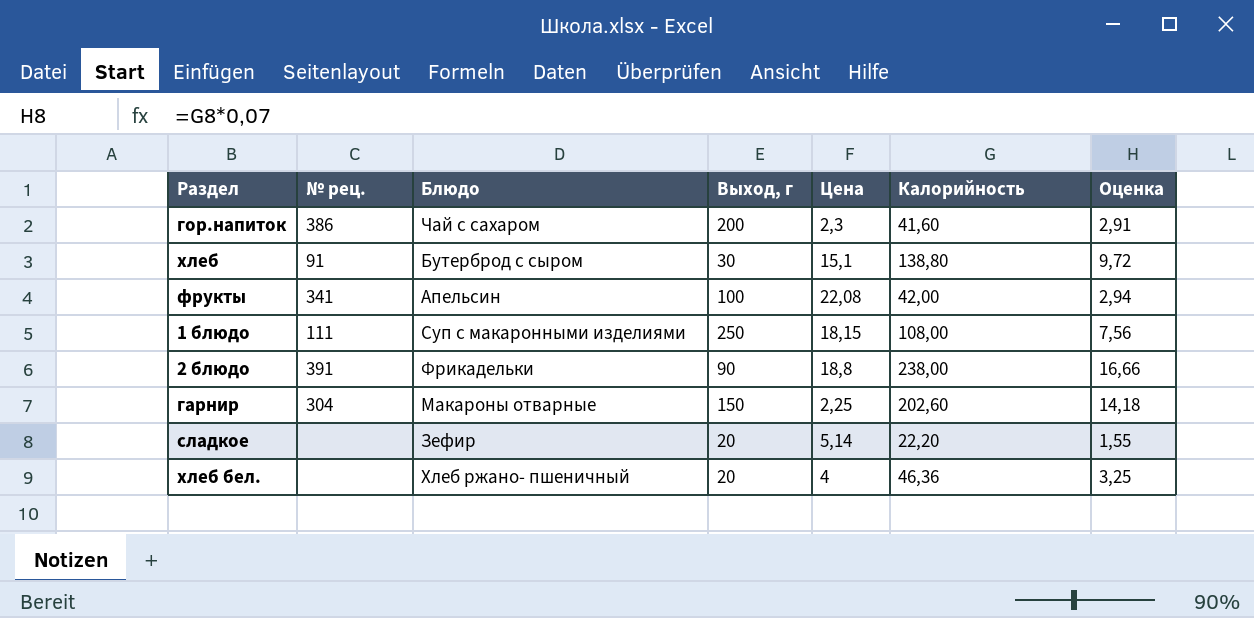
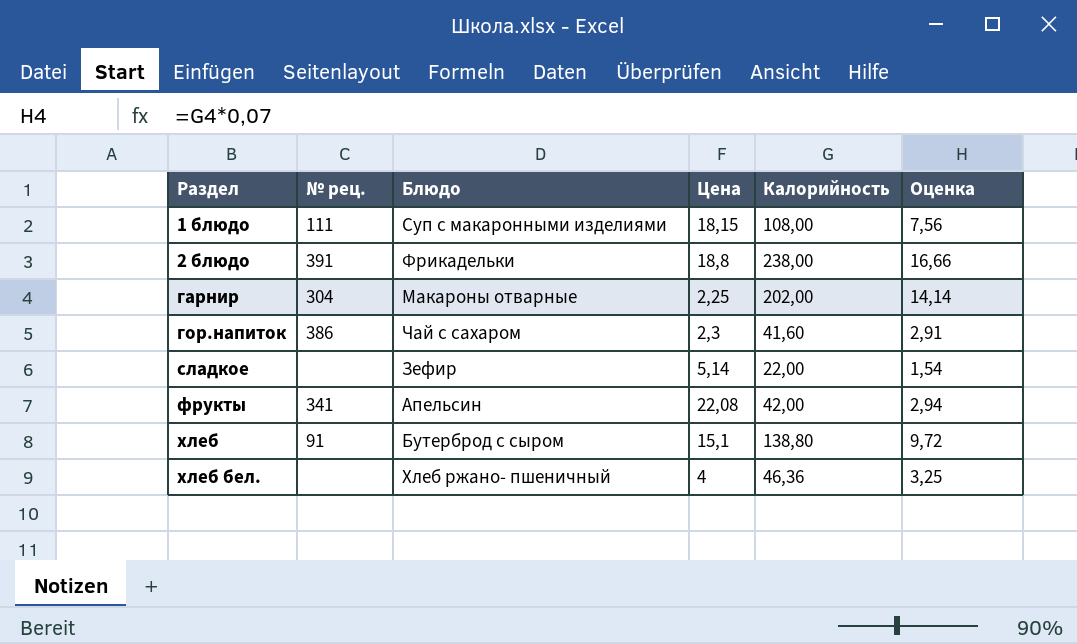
row order: none -> Раздел ascending
column Выход, г | position: 4 -> none
гарнир | Калорийность: 202,60 -> 202,00
гарнир | Оценка: 14,18 -> 14,14
сладкое | Калорийность: 22,20 -> 22,00
сладкое | Оценка: 1,55 -> 1,54

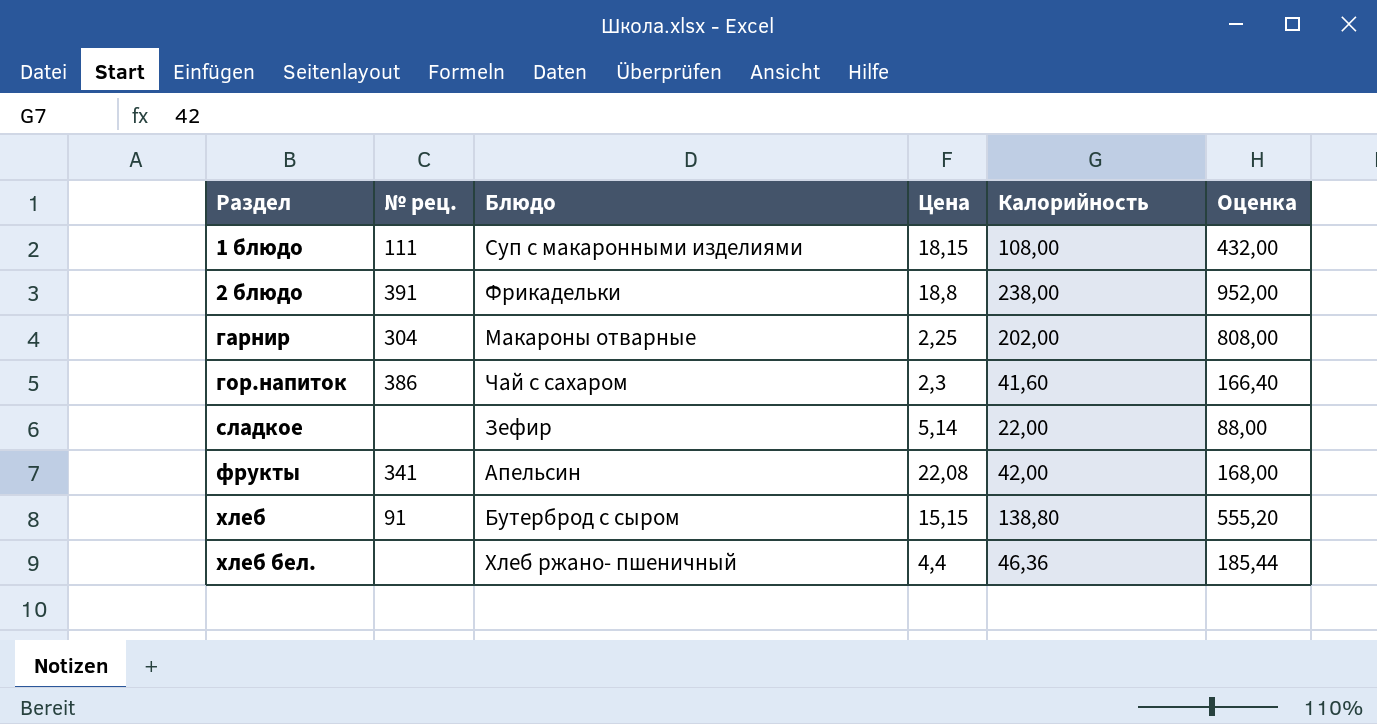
column Оценка | formula: [Калорийность] * 0,07 -> [Калорийность] * 4
хлеб | Цена: 15,1 -> 15,15
хлеб бел. | Цена: 4 -> 4,4

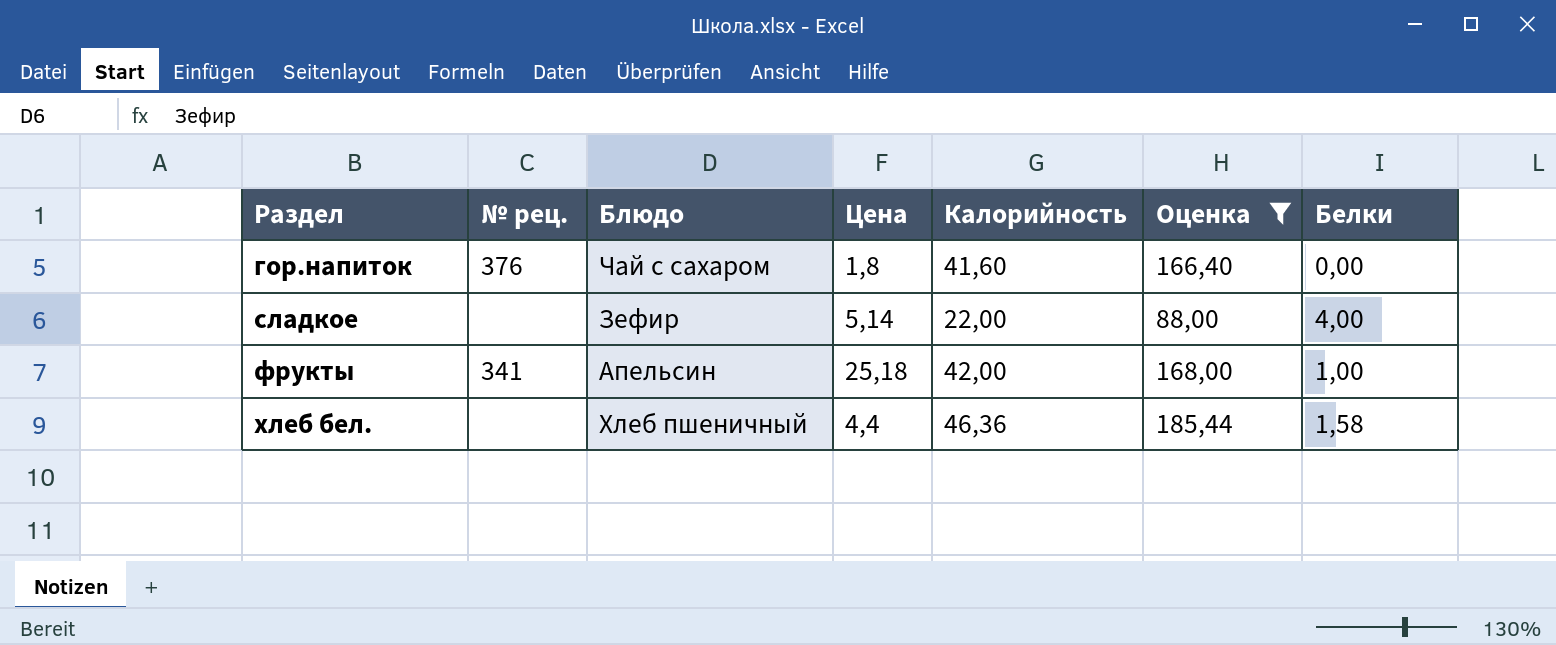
filter: none -> Оценка <= 185,44
column Белки | position: none -> 7
гор.напиток | № рец.: 386 -> 376
гор.напиток | Цена: 2,3 -> 1,8
фрукты | Цена: 22,08 -> 25,18
хлеб бел. | Блюдо: Хлеб ржано- пшеничный -> Хлеб пшеничный

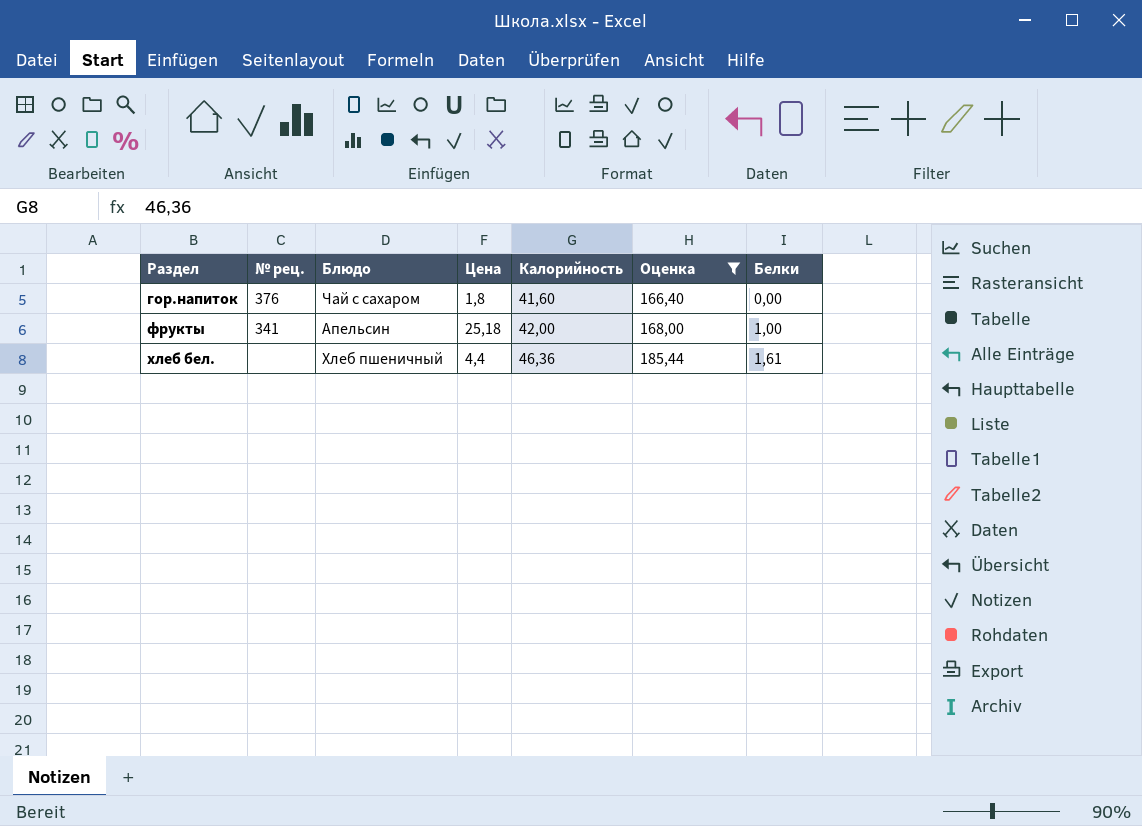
row сладкое: none | Зефир | 5,14 | 22,00 | 88,00 | 4,00 -> none
хлеб бел. | Белки: 1,58 -> 1,61

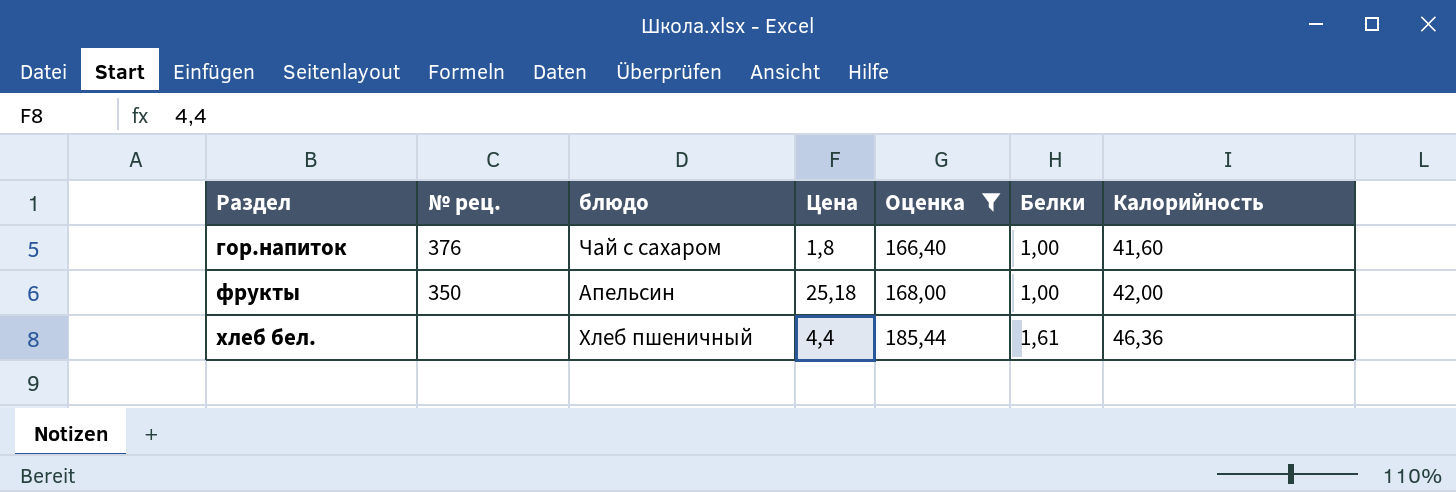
column name: Блюдо -> блюдо
column Калорийность | position: 5 -> 7
гор.напиток | Белки: 0,00 -> 1,00
фрукты | № рец.: 341 -> 350

